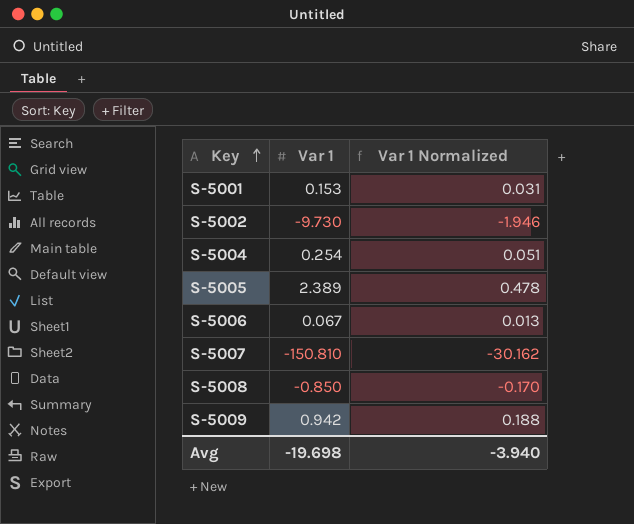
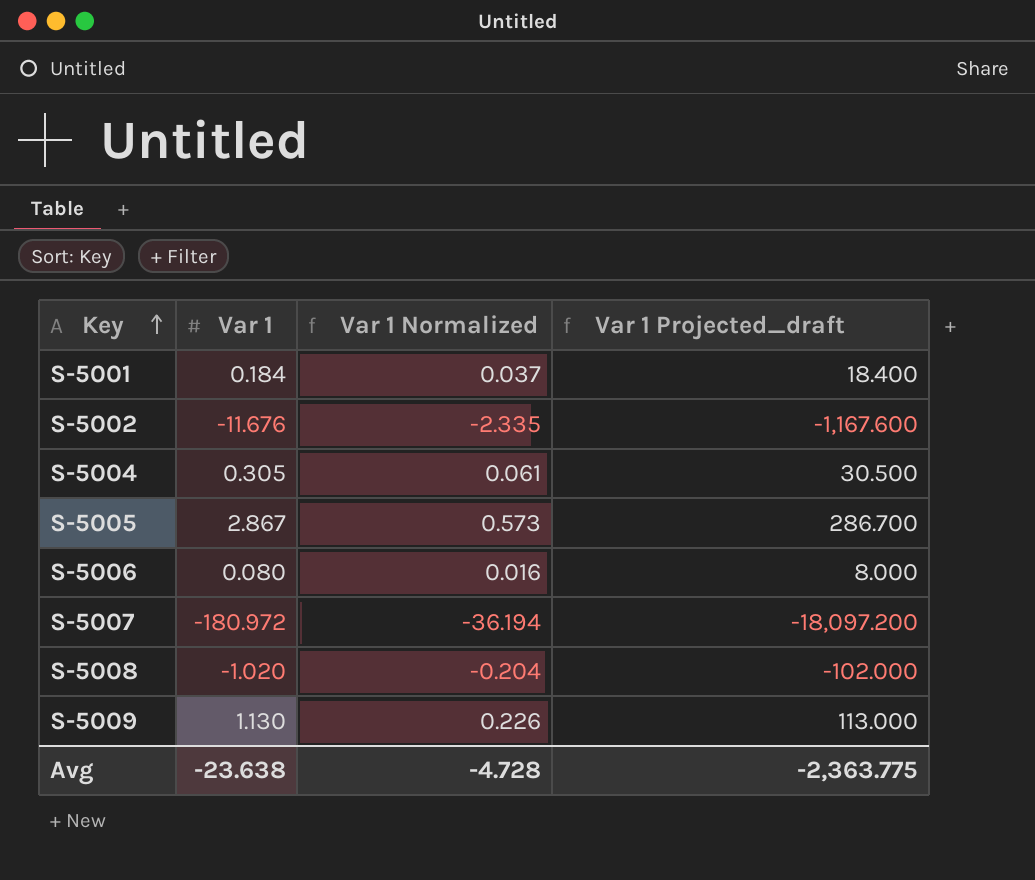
column Var 1 Projected_draft | formula: none -> [Var 1] * 100
S-5001 | Var 1: 0.153 -> 0.184
S-5001 | Var 1 Normalized: 0.031 -> 0.037
S-5002 | Var 1: -9.730 -> -11.676
S-5002 | Var 1 Normalized: -1.946 -> -2.335
S-5004 | Var 1: 0.254 -> 0.305
S-5004 | Var 1 Normalized: 0.051 -> 0.061
S-5005 | Var 1: 2.389 -> 2.867
S-5005 | Var 1 Normalized: 0.478 -> 0.573
S-5006 | Var 1: 0.067 -> 0.080
S-5006 | Var 1 Normalized: 0.013 -> 0.016
S-5007 | Var 1: -150.810 -> -180.972
S-5007 | Var 1 Normalized: -30.162 -> -36.194
S-5008 | Var 1: -0.850 -> -1.020
S-5008 | Var 1 Normalized: -0.170 -> -0.204
S-5009 | Var 1: 0.942 -> 1.130
S-5009 | Var 1 Normalized: 0.188 -> 0.226
Avg | Var 1: -19.698 -> -23.638
Avg | Var 1 Normalized: -3.940 -> -4.728

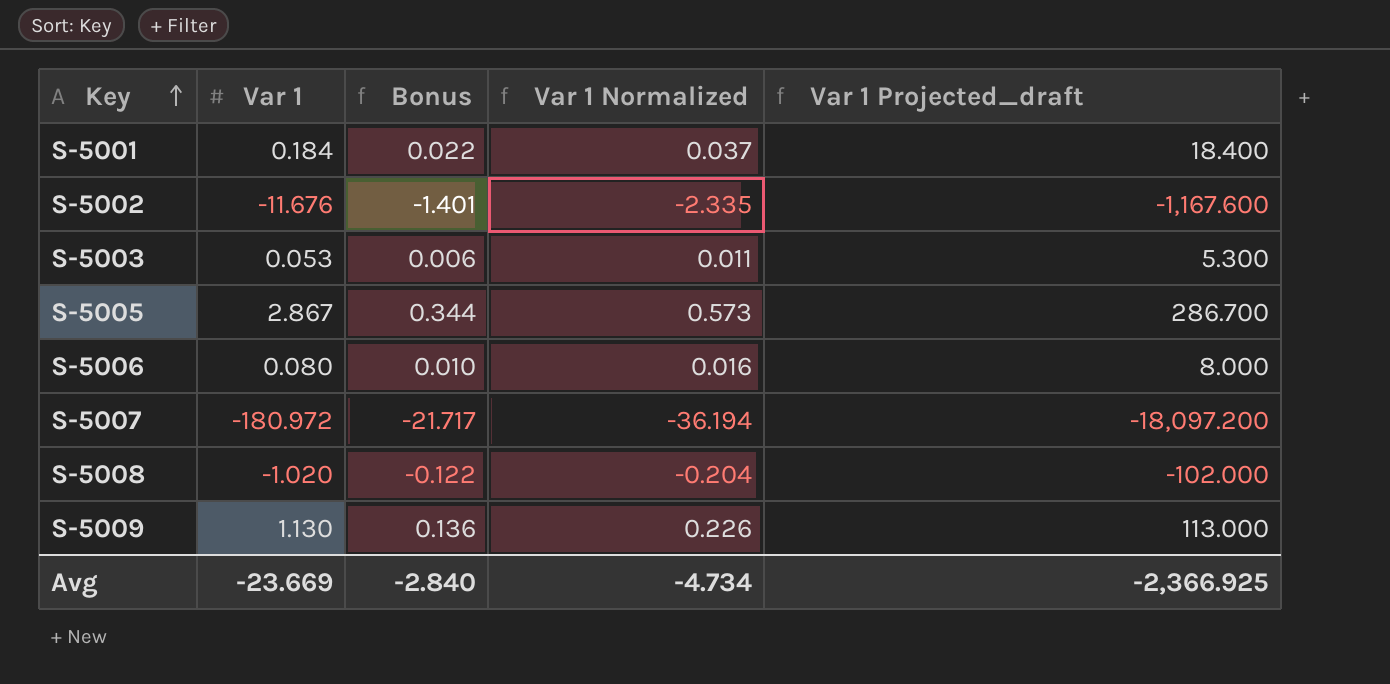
column Bonus | formula: none -> [Var 1] * 0.12
row S-5004: 0.305 | 0.061 | 30.500 -> none
row S-5003: none -> 0.053 | 0.006 | 0.011 | 5.300
Avg | Var 1: -23.638 -> -23.669
Avg | Var 1 Normalized: -4.728 -> -4.734
Avg | Var 1 Projected_draft: -2,363.775 -> -2,366.925

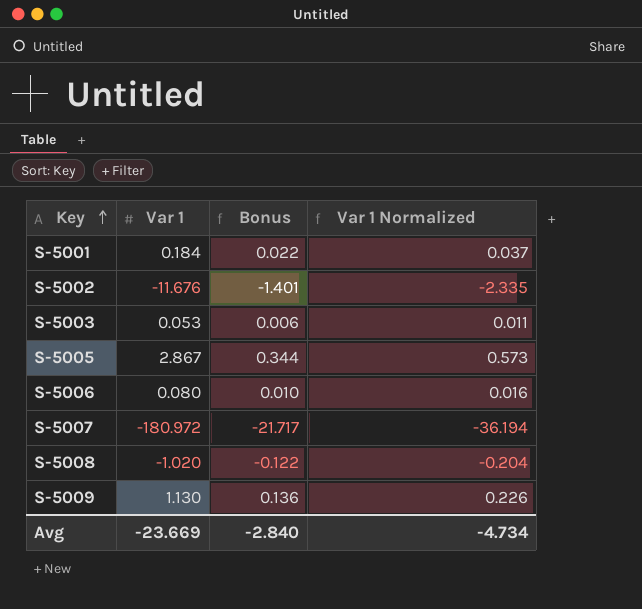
column Var 1 Projected_draft | formula: [Var 1] * 100 -> none

